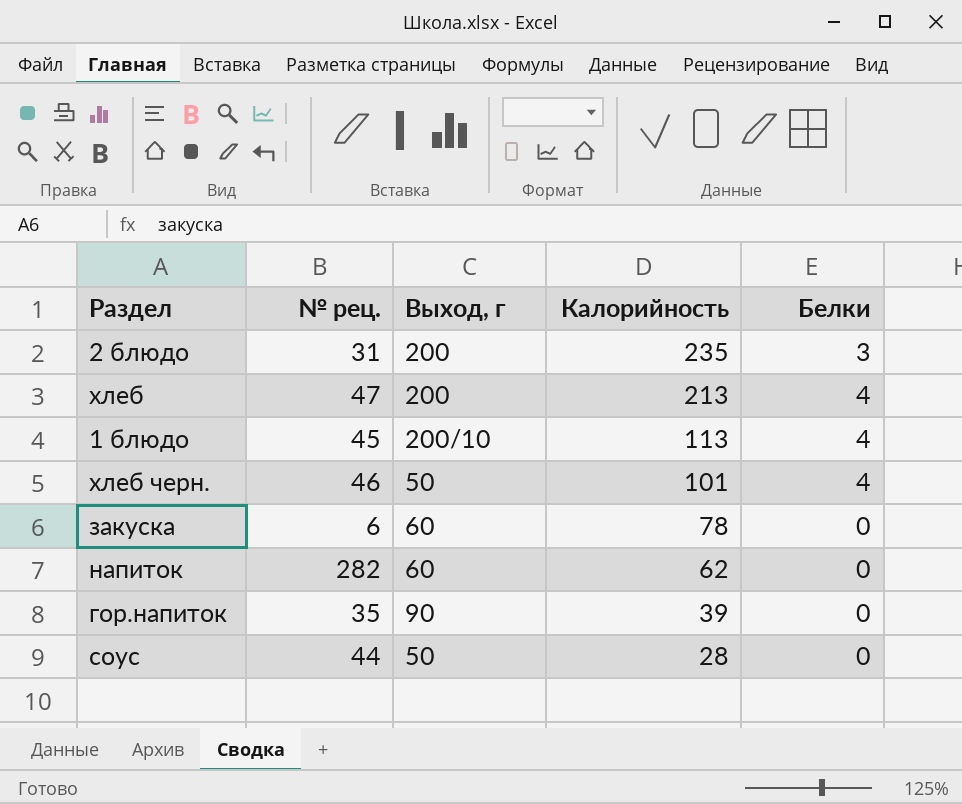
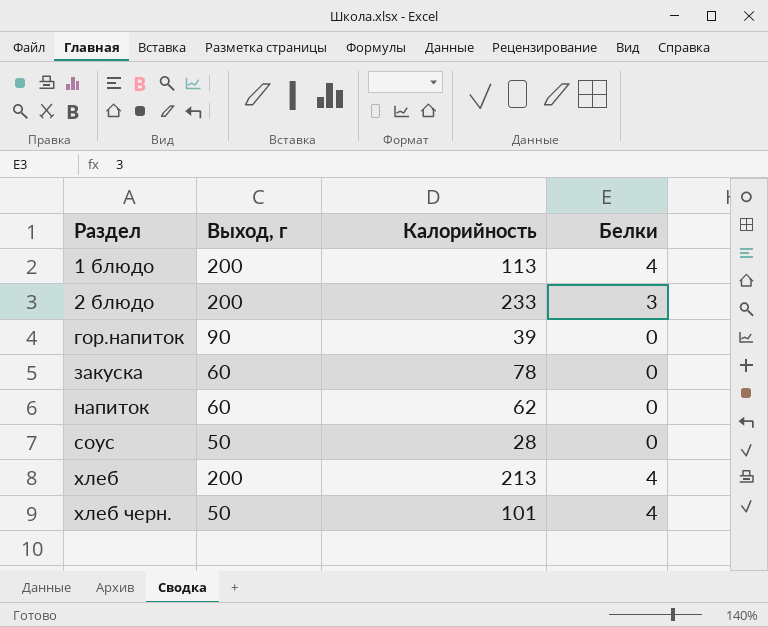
row order: Калорийность descending -> Раздел ascending
column № рец. | position: 2 -> none
1 блюдо | Выход, г: 200/10 -> 200
2 блюдо | Калорийность: 235 -> 233

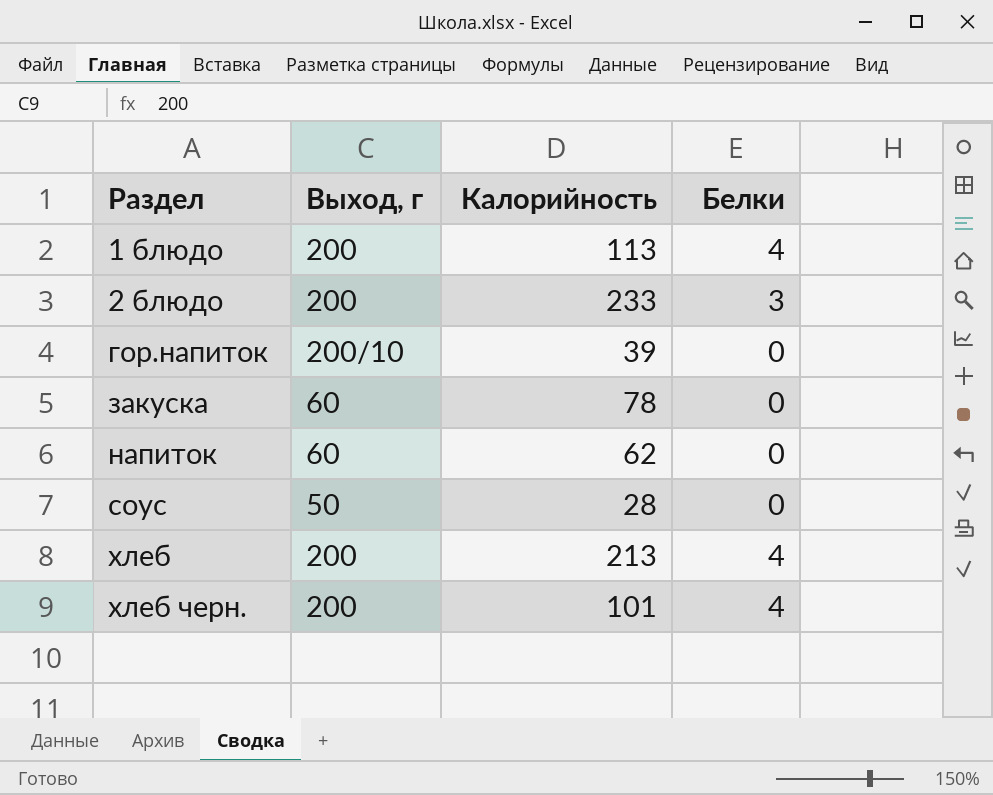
гор.напиток | Выход, г: 90 -> 200/10
хлеб черн. | Выход, г: 50 -> 200

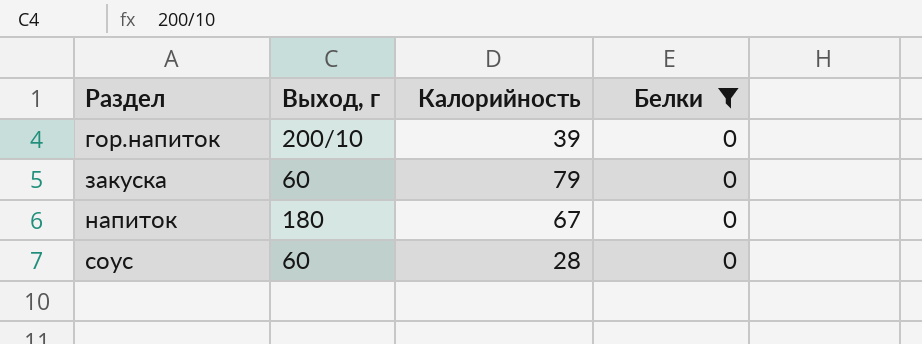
filter: none -> Белки = 0
закуска | Калорийность: 78 -> 79
напиток | Выход, г: 60 -> 180
напиток | Калорийность: 62 -> 67
соус | Выход, г: 50 -> 60

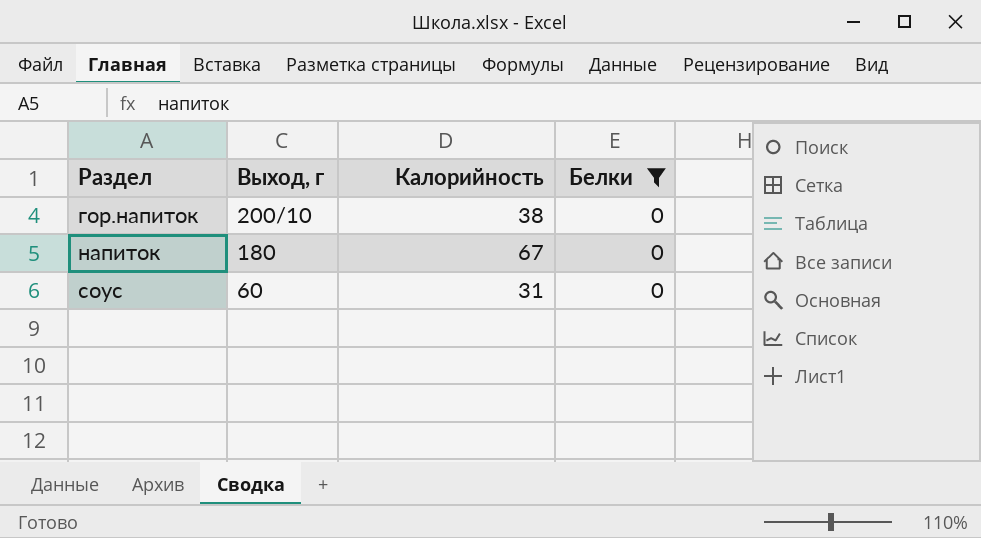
row закуска: 60 | 79 | 0 -> none
гор.напиток | Калорийность: 39 -> 38
соус | Калорийность: 28 -> 31

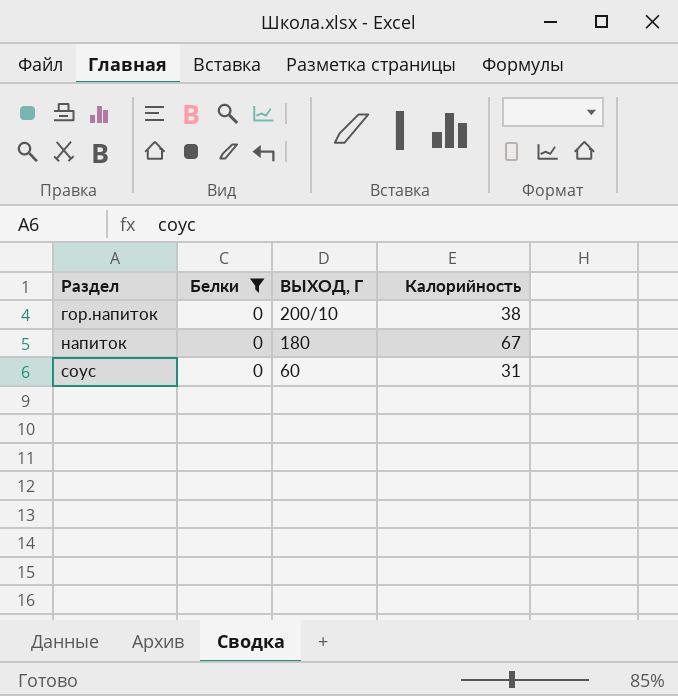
column Белки | position: 4 -> 2
column name: Выход, г -> ВЫХОД, Г

